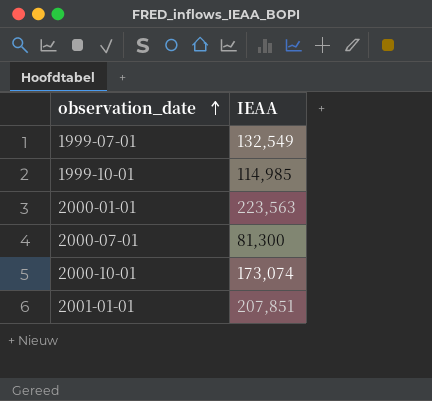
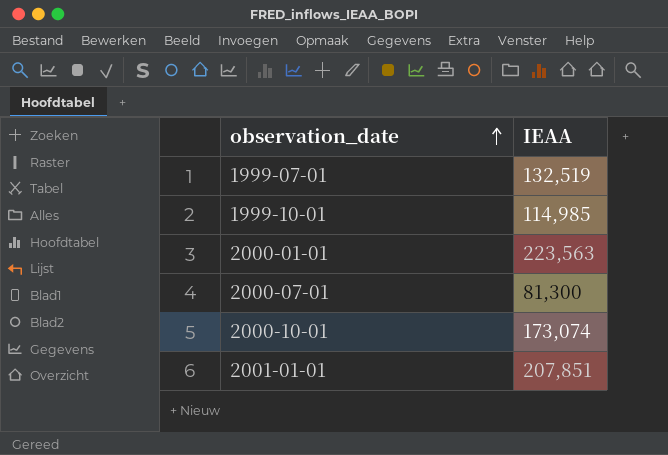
1999-07-01 | IEAA: 132,549 -> 132,519

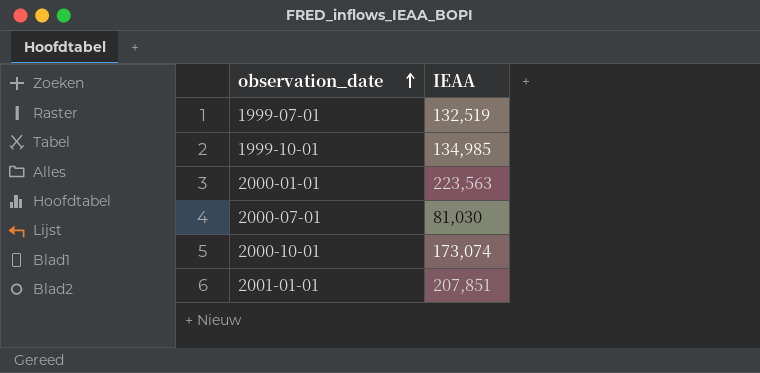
1999-10-01 | IEAA: 114,985 -> 134,985
2000-07-01 | IEAA: 81,300 -> 81,030

